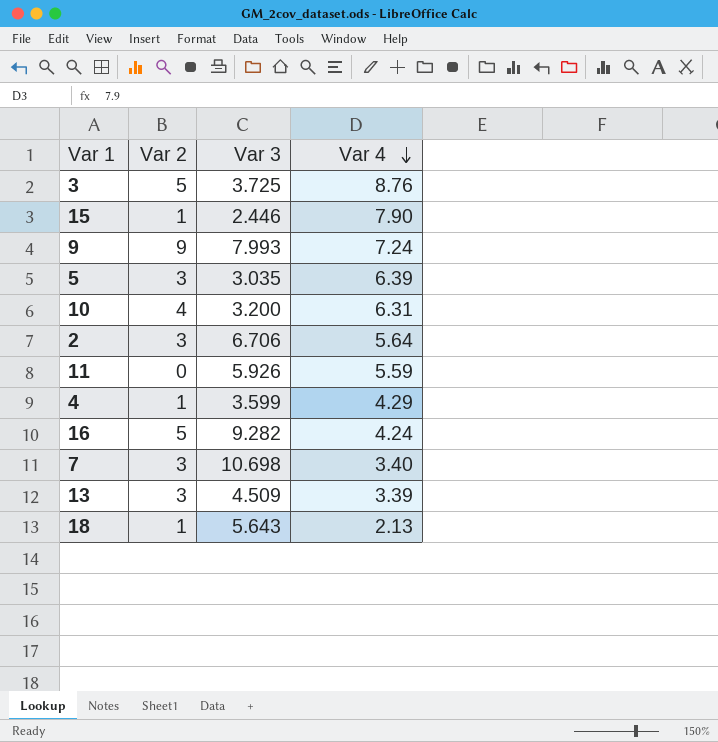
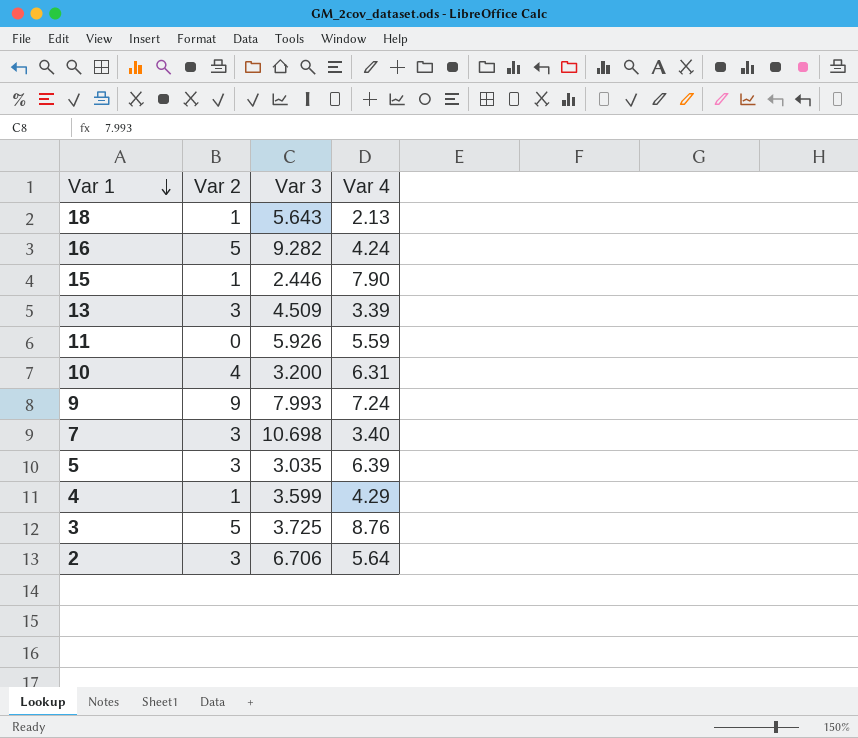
row order: Var 4 descending -> Var 1 descending

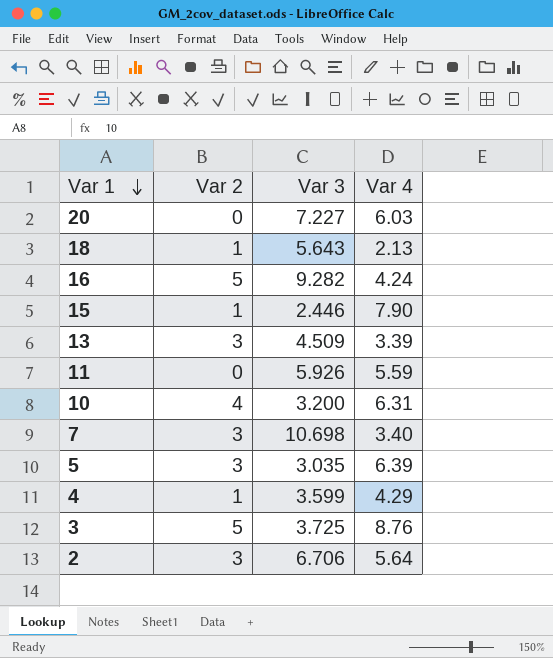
row 9: 9 | 7.993 | 7.24 -> none
row 20: none -> 0 | 7.227 | 6.03

